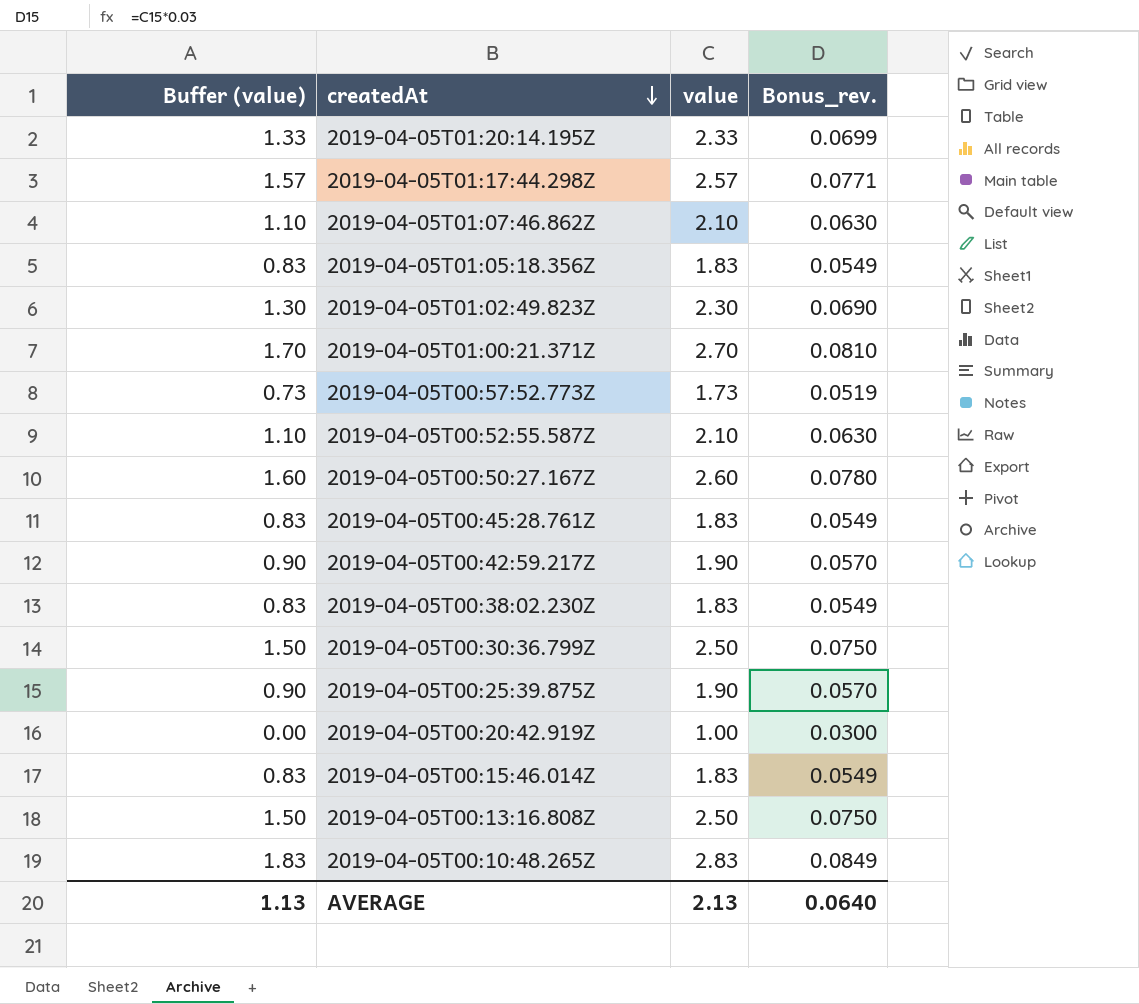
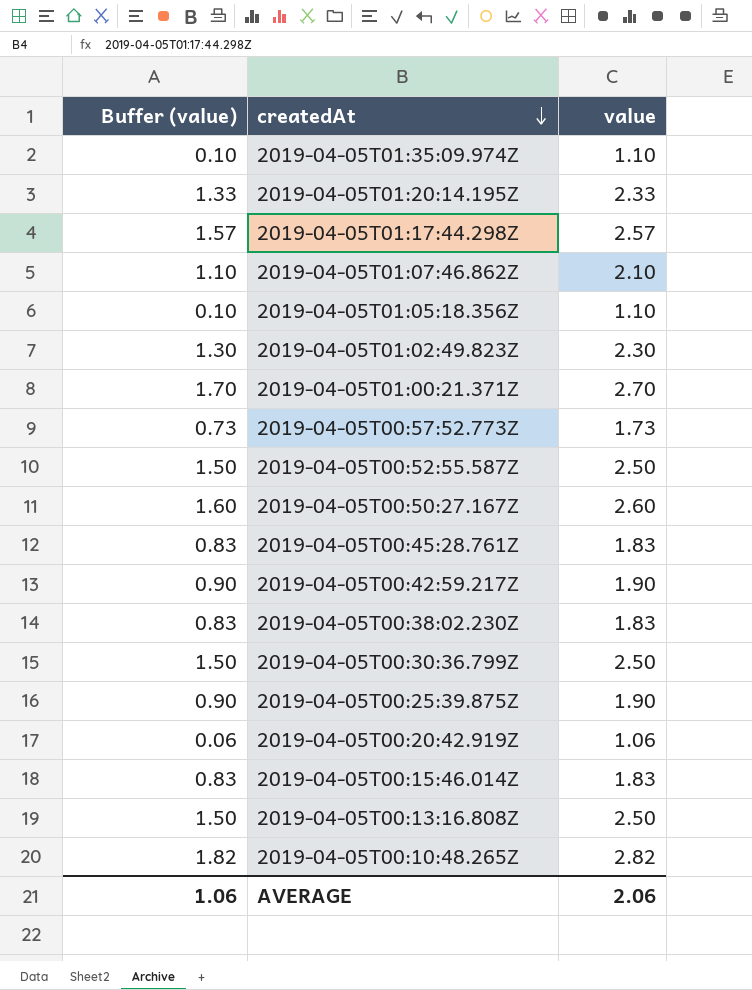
column Bonus_rev. | formula: [value] * 0.03 -> none
row 2019-04-05T01:35:09.974Z: none -> 0.10 | 1.10
2019-04-05T01:05:18.356Z | Buffer (value): 0.83 -> 0.10
2019-04-05T01:05:18.356Z | value: 1.83 -> 1.10
2019-04-05T00:52:55.587Z | Buffer (value): 1.10 -> 1.50
2019-04-05T00:52:55.587Z | value: 2.10 -> 2.50
2019-04-05T00:20:42.919Z | Buffer (value): 0.00 -> 0.06
2019-04-05T00:20:42.919Z | value: 1.00 -> 1.06
2019-04-05T00:10:48.265Z | Buffer (value): 1.83 -> 1.82
2019-04-05T00:10:48.265Z | value: 2.83 -> 2.82
AVERAGE | Buffer (value): 1.13 -> 1.06
AVERAGE | value: 2.13 -> 2.06

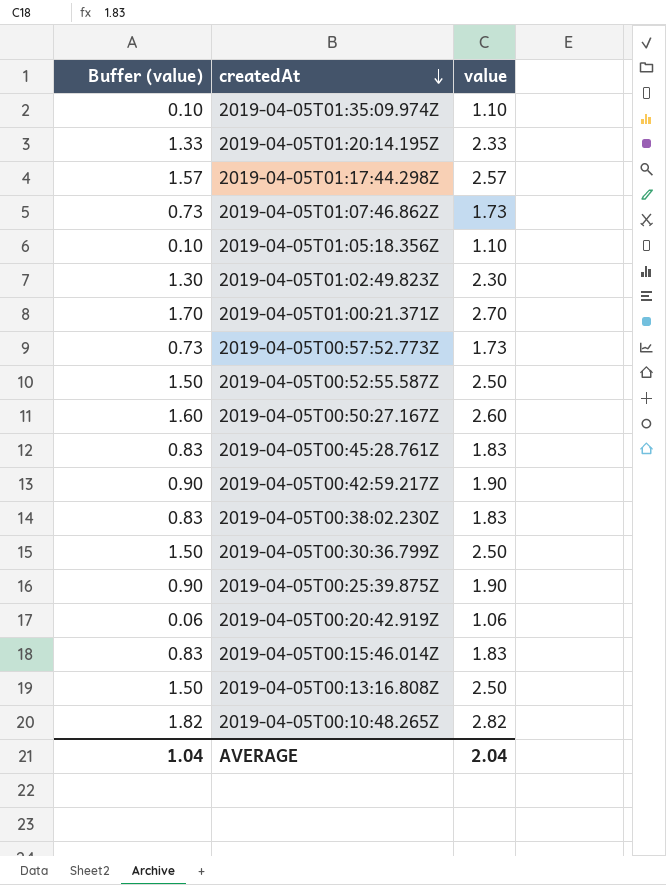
2019-04-05T01:07:46.862Z | Buffer (value): 1.10 -> 0.73
2019-04-05T01:07:46.862Z | value: 2.10 -> 1.73
AVERAGE | Buffer (value): 1.06 -> 1.04
AVERAGE | value: 2.06 -> 2.04

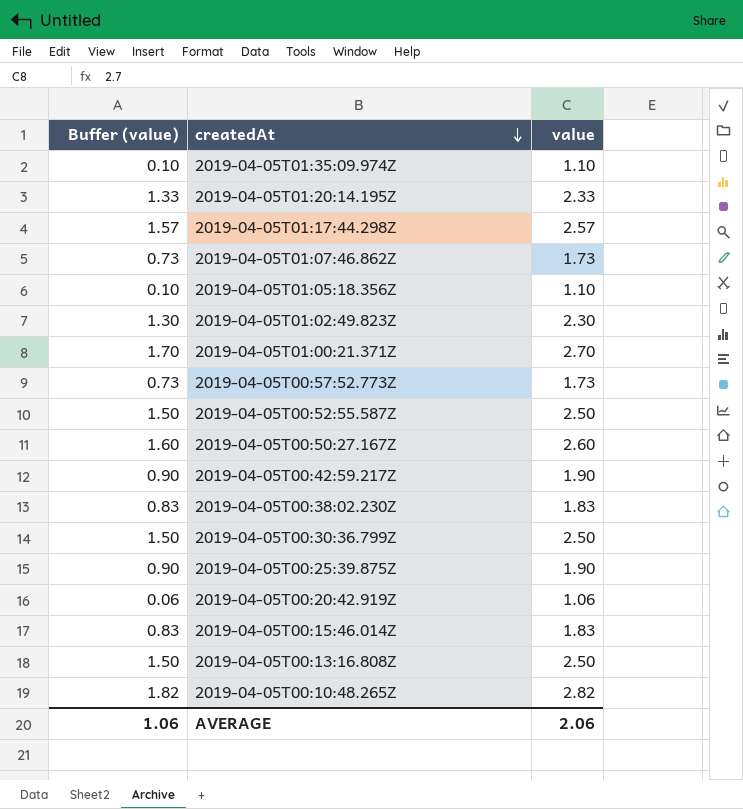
row 2019-04-05T00:45:28.761Z: 0.83 | 1.83 -> none
AVERAGE | Buffer (value): 1.04 -> 1.06
AVERAGE | value: 2.04 -> 2.06

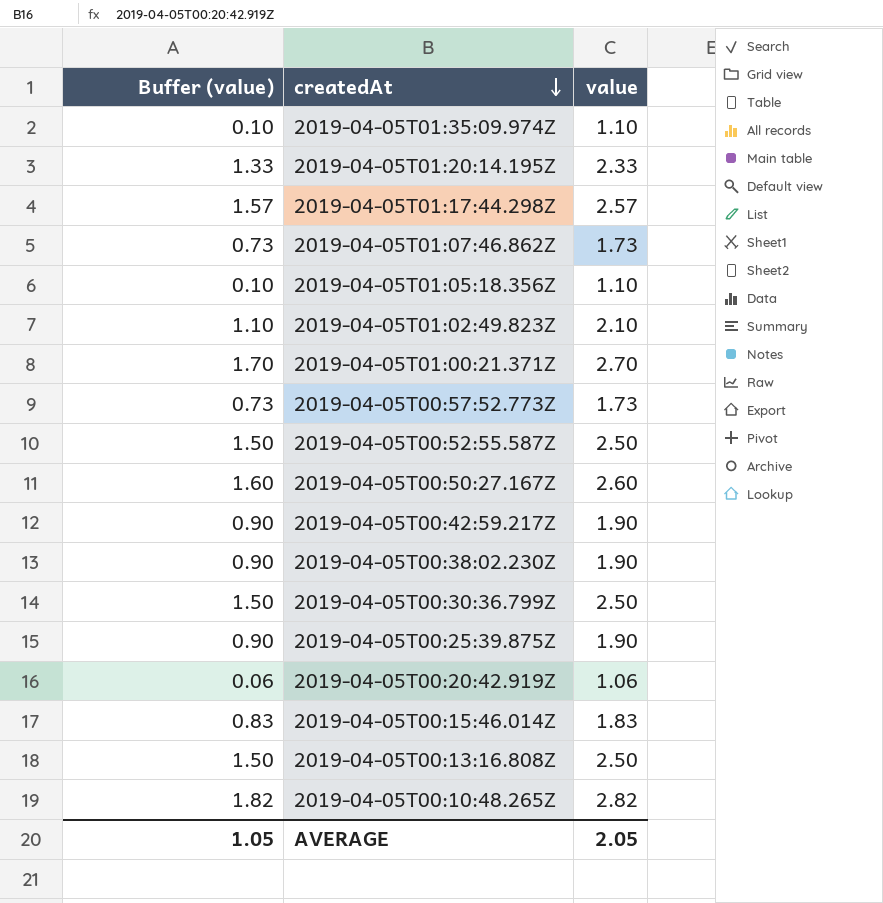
2019-04-05T01:02:49.823Z | Buffer (value): 1.30 -> 1.10
2019-04-05T01:02:49.823Z | value: 2.30 -> 2.10
2019-04-05T00:38:02.230Z | Buffer (value): 0.83 -> 0.90
2019-04-05T00:38:02.230Z | value: 1.83 -> 1.90
AVERAGE | Buffer (value): 1.06 -> 1.05
AVERAGE | value: 2.06 -> 2.05

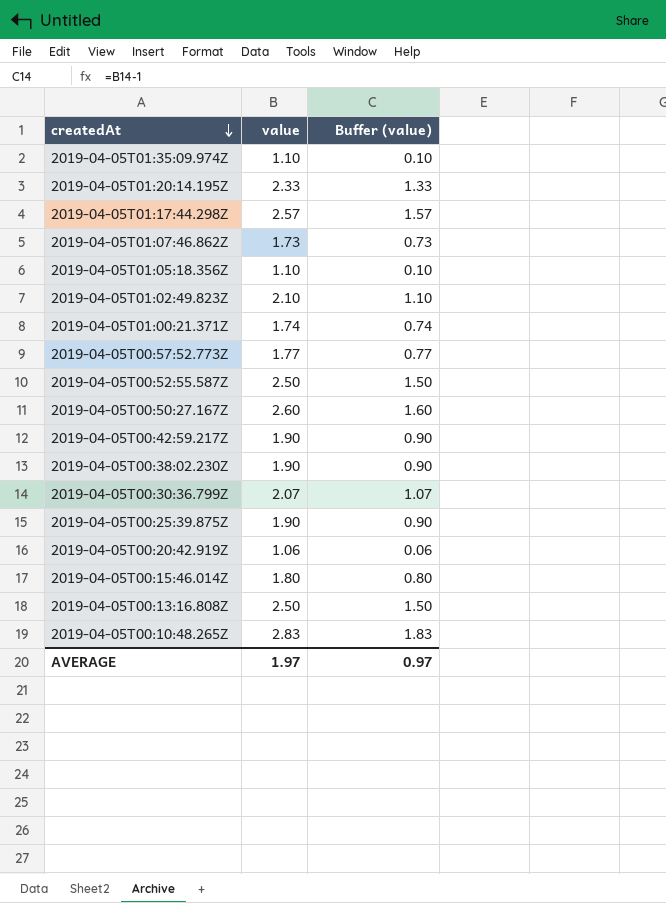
column Buffer (value) | position: 1 -> 3
2019-04-05T01:00:21.371Z | value: 2.70 -> 1.74
2019-04-05T01:00:21.371Z | Buffer (value): 1.70 -> 0.74
2019-04-05T00:57:52.773Z | value: 1.73 -> 1.77
2019-04-05T00:57:52.773Z | Buffer (value): 0.73 -> 0.77
2019-04-05T00:30:36.799Z | value: 2.50 -> 2.07
2019-04-05T00:30:36.799Z | Buffer (value): 1.50 -> 1.07
2019-04-05T00:15:46.014Z | value: 1.83 -> 1.80
2019-04-05T00:15:46.014Z | Buffer (value): 0.83 -> 0.80
2019-04-05T00:10:48.265Z | value: 2.82 -> 2.83
2019-04-05T00:10:48.265Z | Buffer (value): 1.82 -> 1.83
AVERAGE | value: 2.05 -> 1.97
AVERAGE | Buffer (value): 1.05 -> 0.97

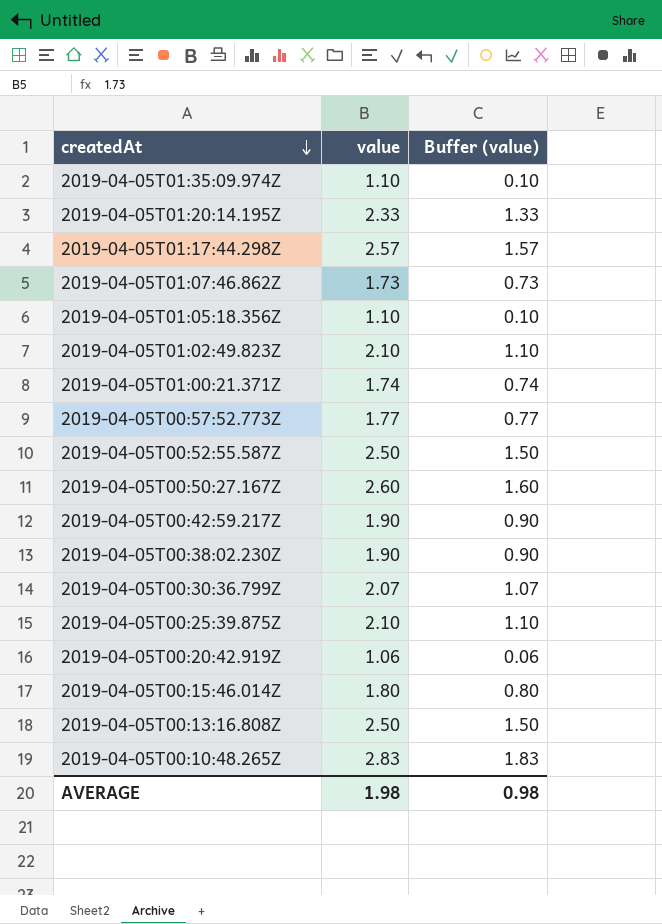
2019-04-05T00:25:39.875Z | value: 1.90 -> 2.10
2019-04-05T00:25:39.875Z | Buffer (value): 0.90 -> 1.10
AVERAGE | value: 1.97 -> 1.98
AVERAGE | Buffer (value): 0.97 -> 0.98

